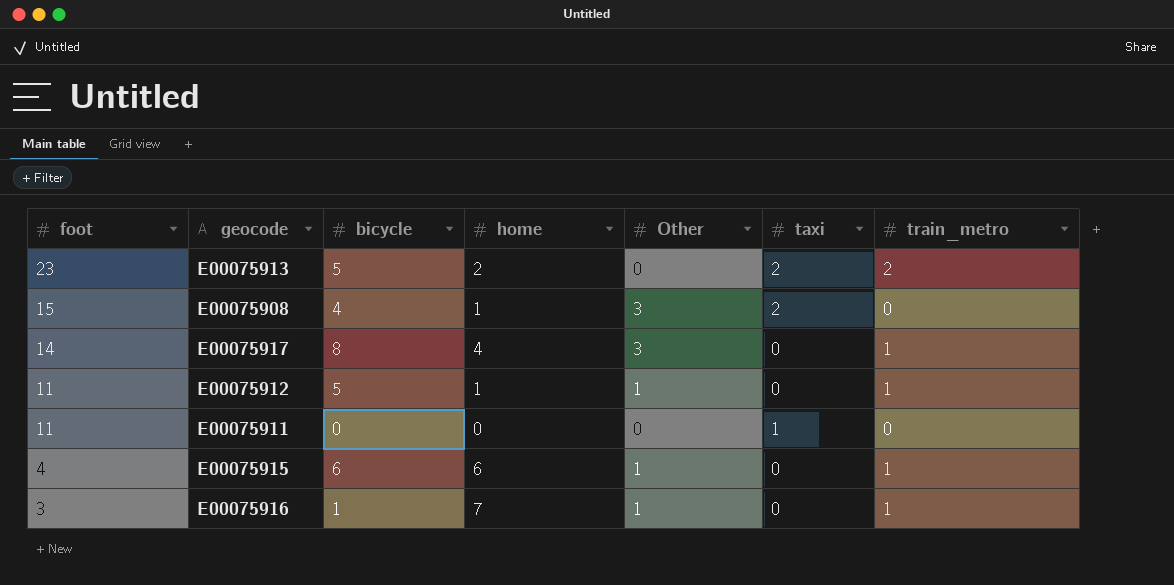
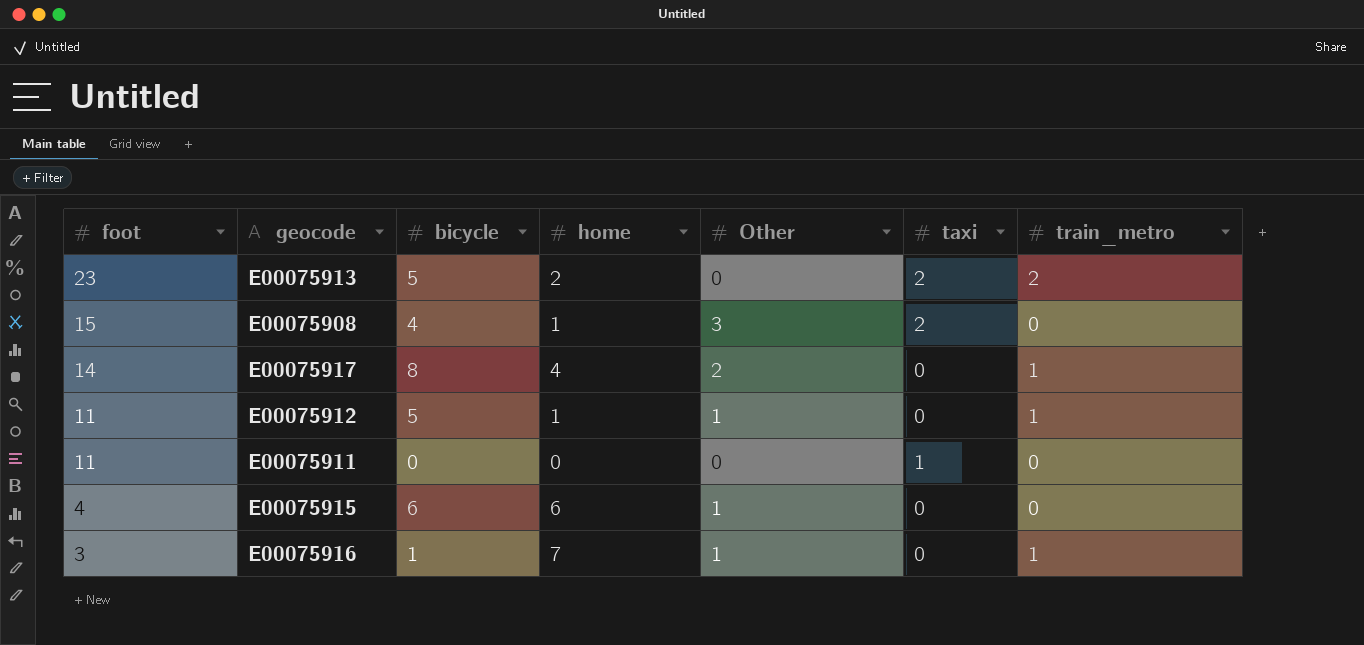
E00075917 | Other: 3 -> 2
E00075915 | train_metro: 1 -> 0

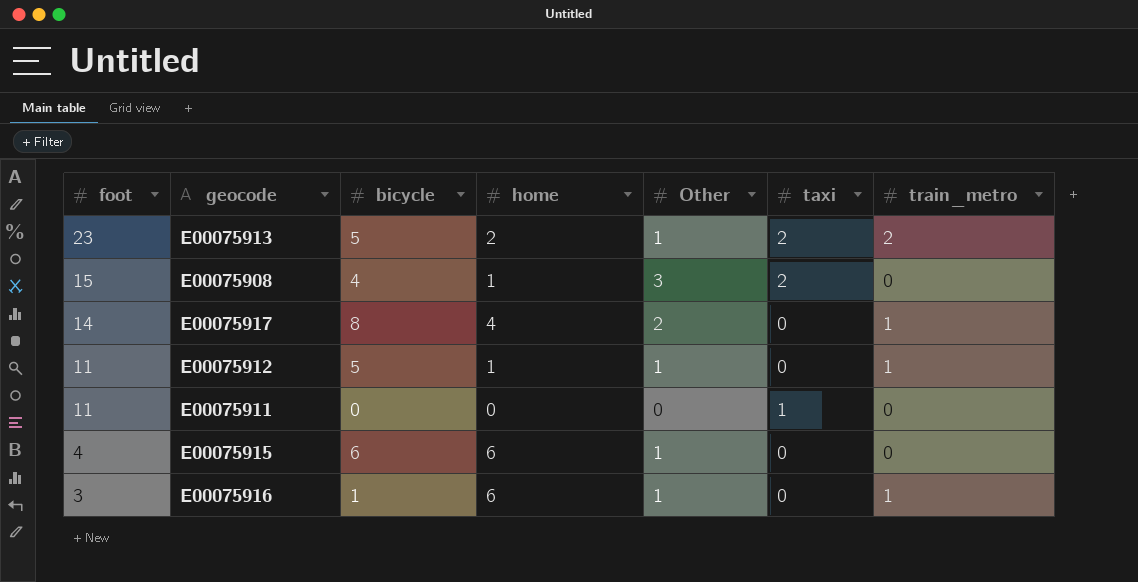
E00075913 | Other: 0 -> 1
E00075916 | home: 7 -> 6

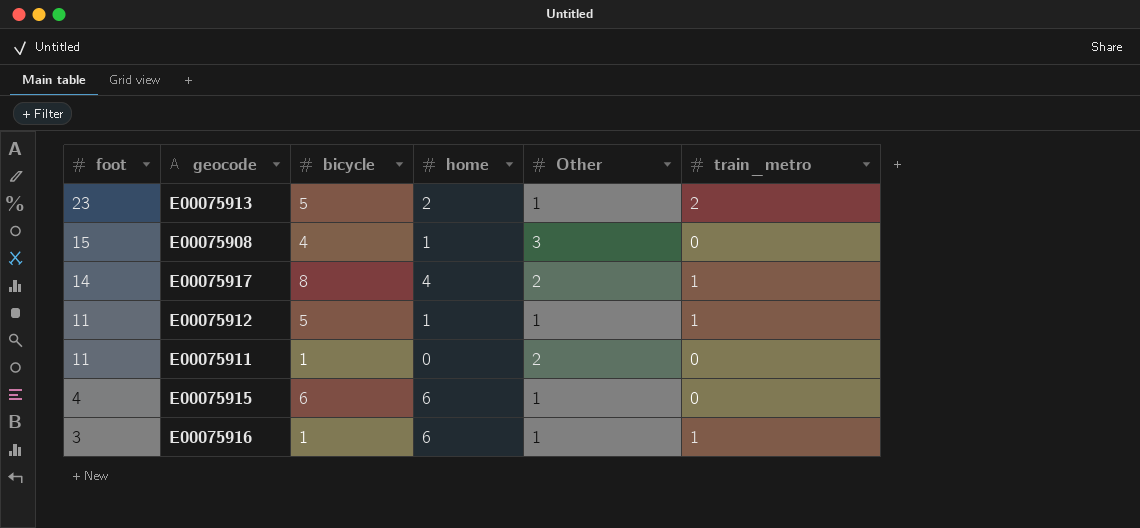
column taxi | position: 6 -> none
E00075911 | bicycle: 0 -> 1
E00075911 | Other: 0 -> 2

